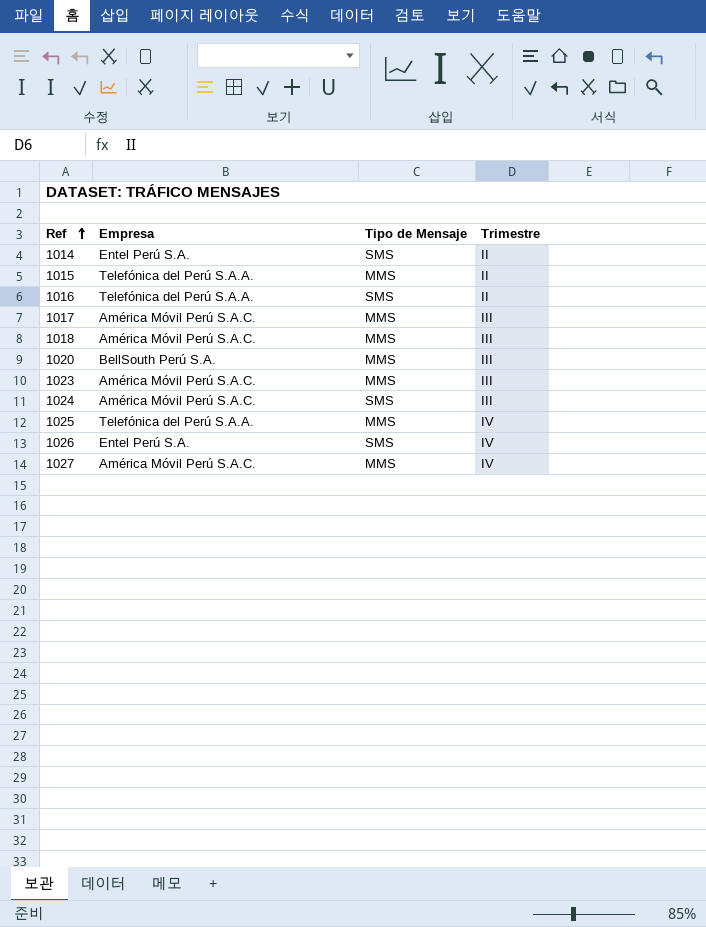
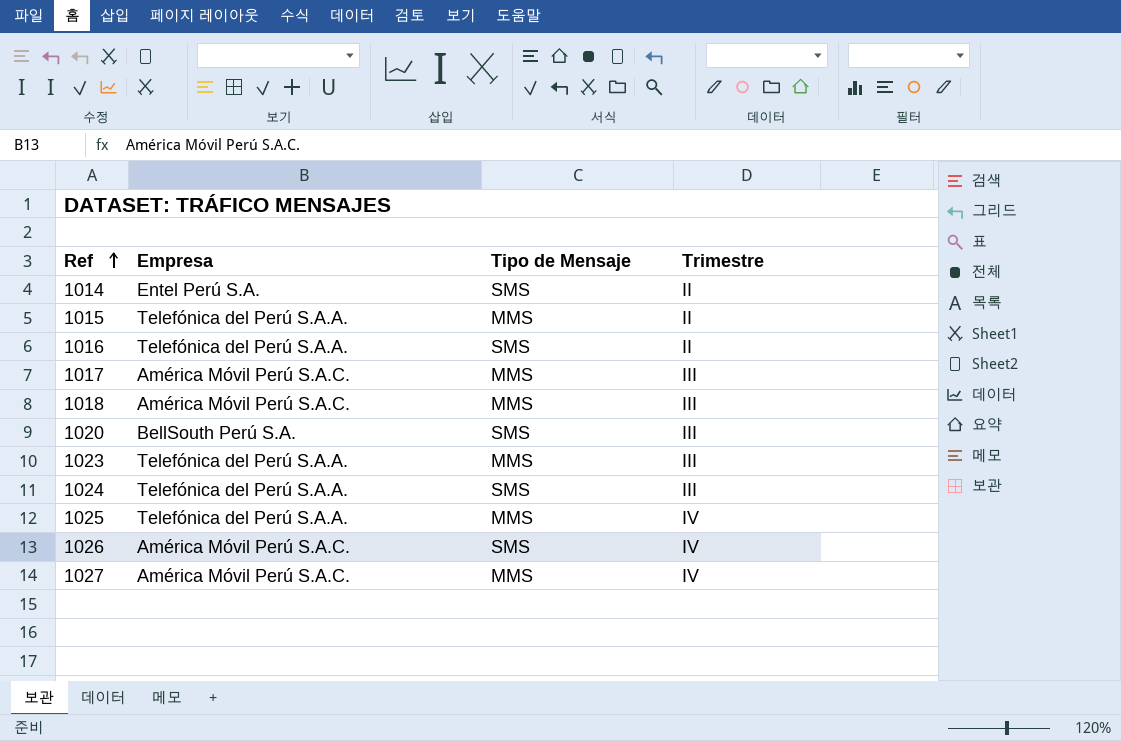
1020 | Tipo de Mensaje: MMS -> SMS
1023 | Empresa: América Móvil Perú S.A.C. -> Telefónica del Perú S.A.A.
1024 | Empresa: América Móvil Perú S.A.C. -> Telefónica del Perú S.A.A.
1026 | Empresa: Entel Perú S.A. -> América Móvil Perú S.A.C.

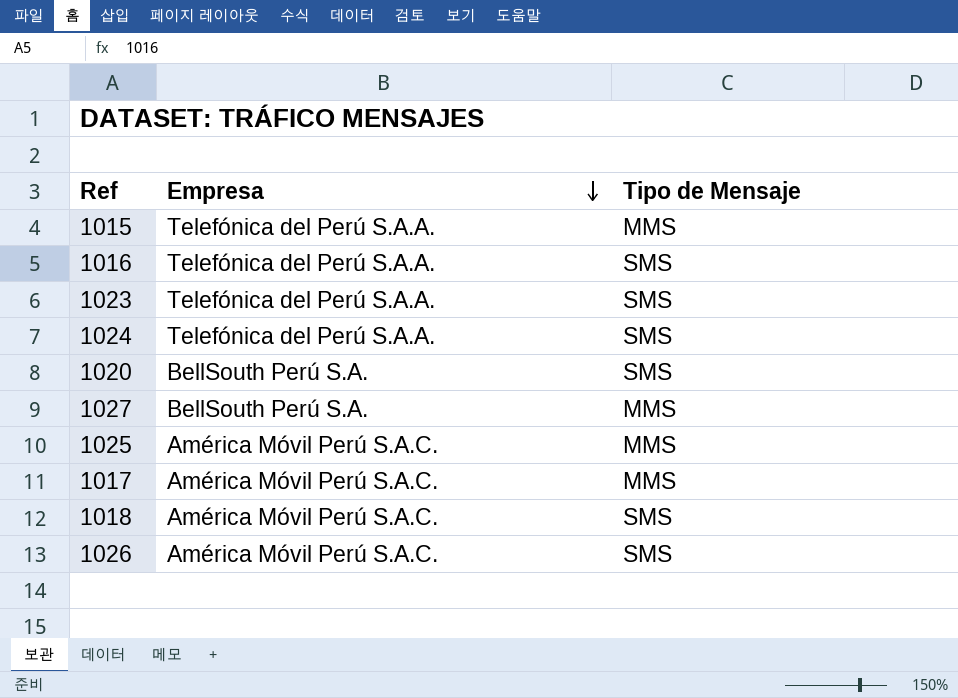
row order: Ref ascending -> Empresa descending
column Trimestre | position: 4 -> none
row 1014: Entel Perú S.A. | SMS | II -> none
1023 | Tipo de Mensaje: MMS -> SMS
1027 | Empresa: América Móvil Perú S.A.C. -> BellSouth Perú S.A.
1025 | Empresa: Telefónica del Perú S.A.A. -> América Móvil Perú S.A.C.
1018 | Tipo de Mensaje: MMS -> SMS

